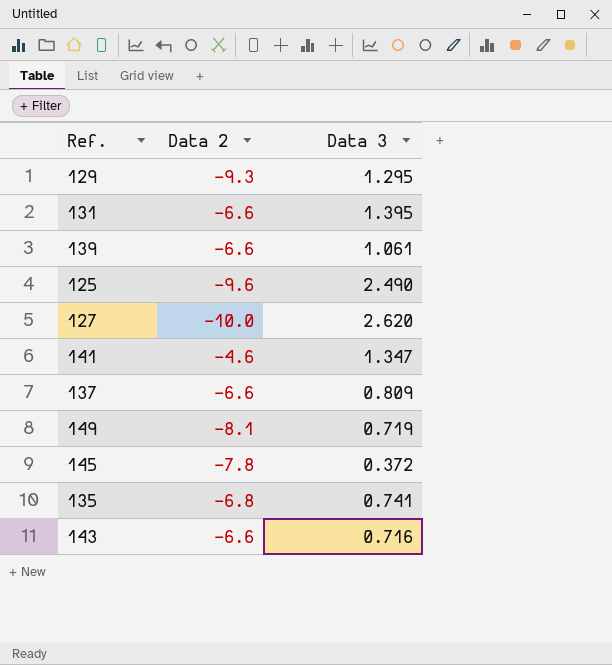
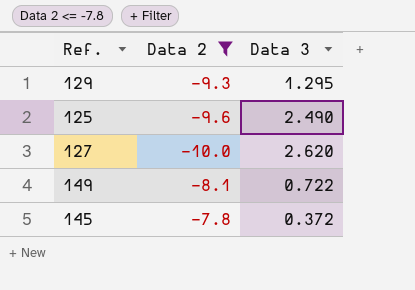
filter: none -> Data 2 <= -7.8
149 | Data 3: 0.719 -> 0.722

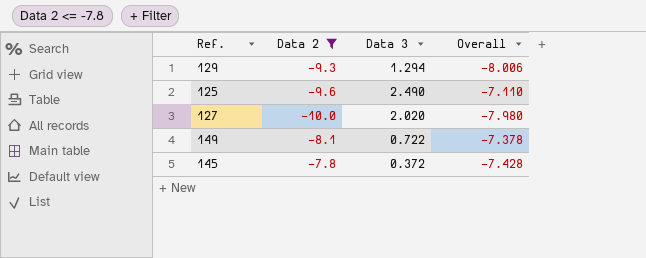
column Overall | formula: none -> [Data 2] + [Data 3]
129 | Data 3: 1.295 -> 1.294
127 | Data 3: 2.620 -> 2.020

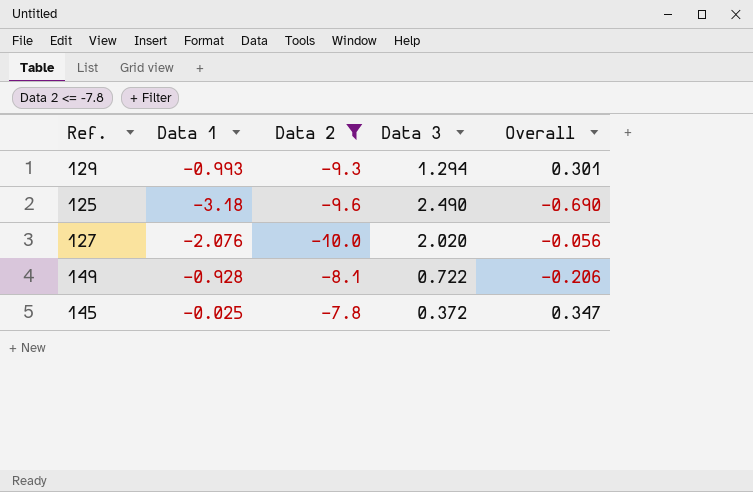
column Data 1 | position: none -> 2
column Overall | formula: [Data 2] + [Data 3] -> [Data 1] + [Data 3]

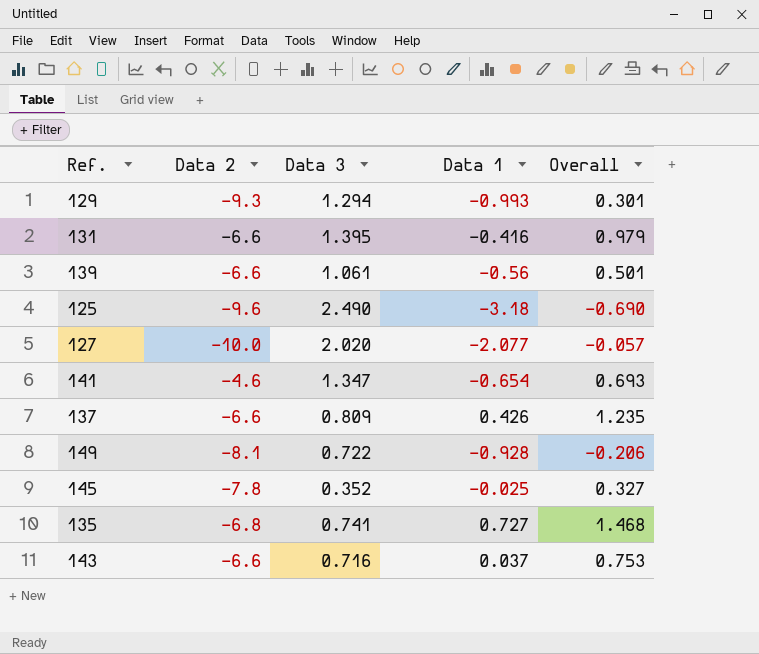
filter: Data 2 <= -7.8 -> none
column Data 1 | position: 2 -> 4
127 | Data 1: -2.076 -> -2.077
127 | Overall: -0.056 -> -0.057
145 | Data 3: 0.372 -> 0.352
145 | Overall: 0.347 -> 0.327

